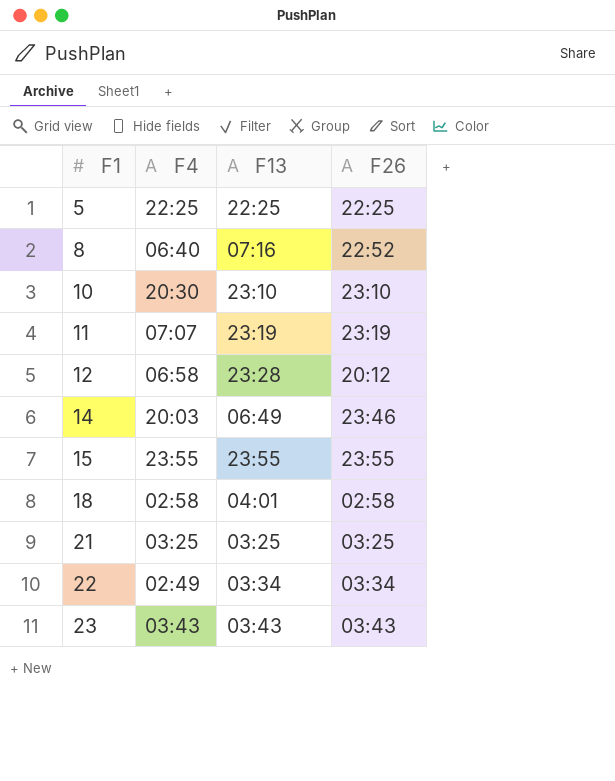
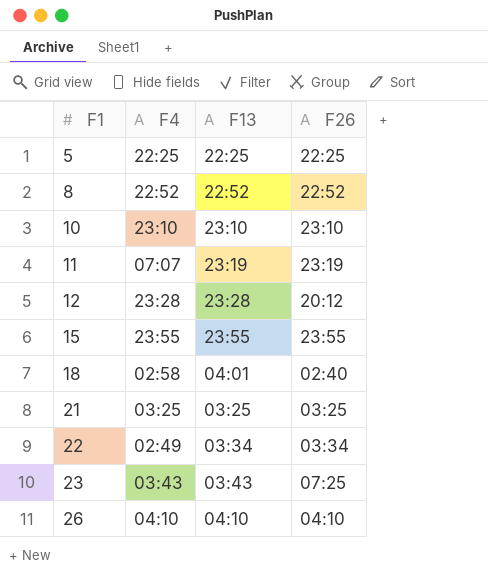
row 14: 20:03 | 06:49 | 23:46 -> none
8 | F4: 06:40 -> 22:52
8 | F13: 07:16 -> 22:52
10 | F4: 20:30 -> 23:10
12 | F4: 06:58 -> 23:28
18 | F26: 02:58 -> 02:40
23 | F26: 03:43 -> 07:25
row 26: none -> 04:10 | 04:10 | 04:10

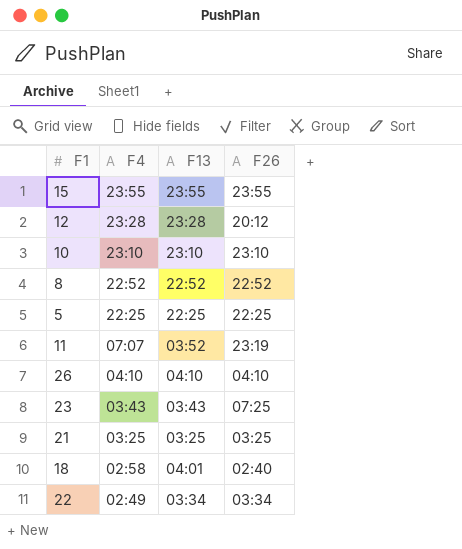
row order: F1 ascending -> F4 descending
11 | F13: 23:19 -> 03:52

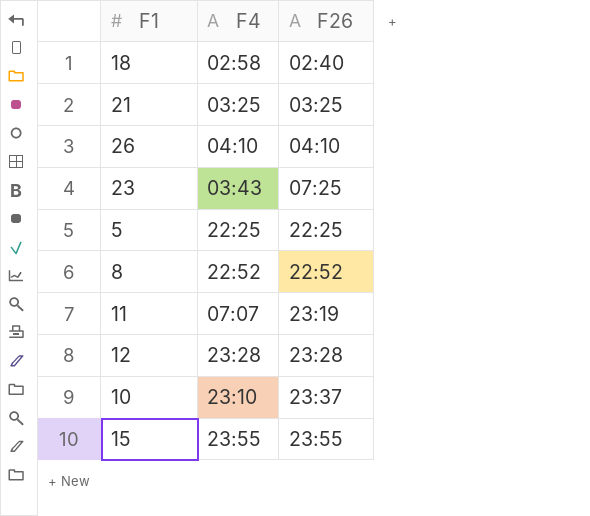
row order: F4 descending -> F26 ascending
column F13 | position: 3 -> none
row 22: 02:49 | 03:34 | 03:34 -> none
12 | F26: 20:12 -> 23:28
10 | F26: 23:10 -> 23:37

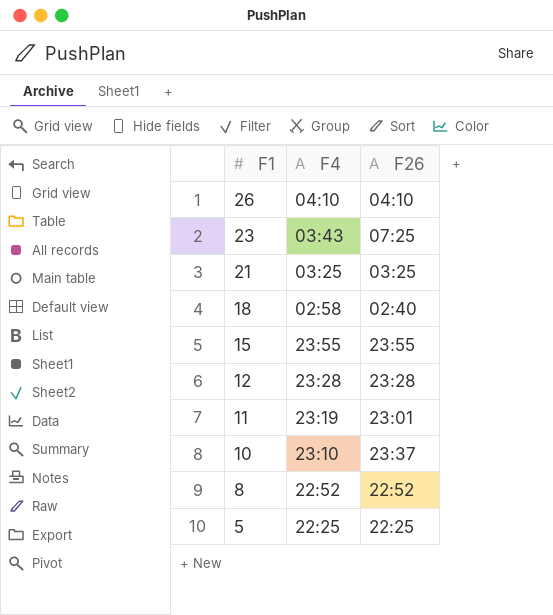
row order: F26 ascending -> F1 descending
11 | F4: 07:07 -> 23:19
11 | F26: 23:19 -> 23:01

